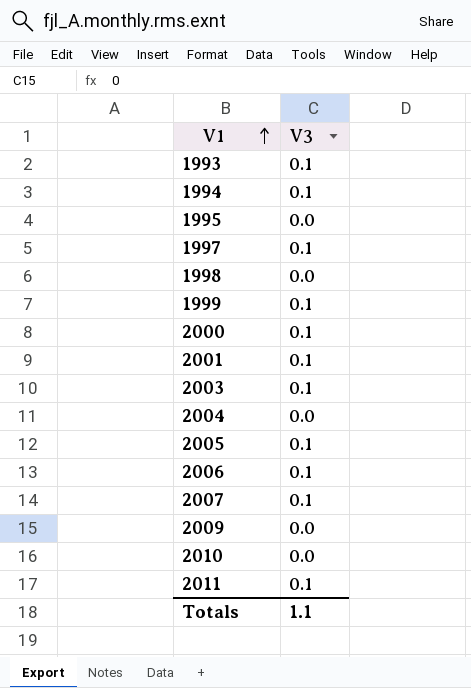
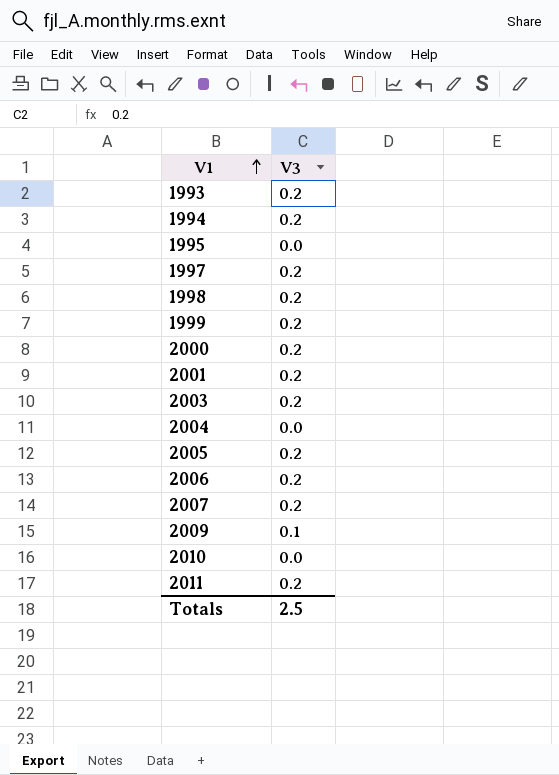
1993 | V3: 0.1 -> 0.2
1994 | V3: 0.1 -> 0.2
1997 | V3: 0.1 -> 0.2
1998 | V3: 0.0 -> 0.2
1999 | V3: 0.1 -> 0.2
2000 | V3: 0.1 -> 0.2
2001 | V3: 0.1 -> 0.2
2003 | V3: 0.1 -> 0.2
2005 | V3: 0.1 -> 0.2
2006 | V3: 0.1 -> 0.2
2007 | V3: 0.1 -> 0.2
2009 | V3: 0.0 -> 0.1
2011 | V3: 0.1 -> 0.2
Totals | V3: 1.1 -> 2.5

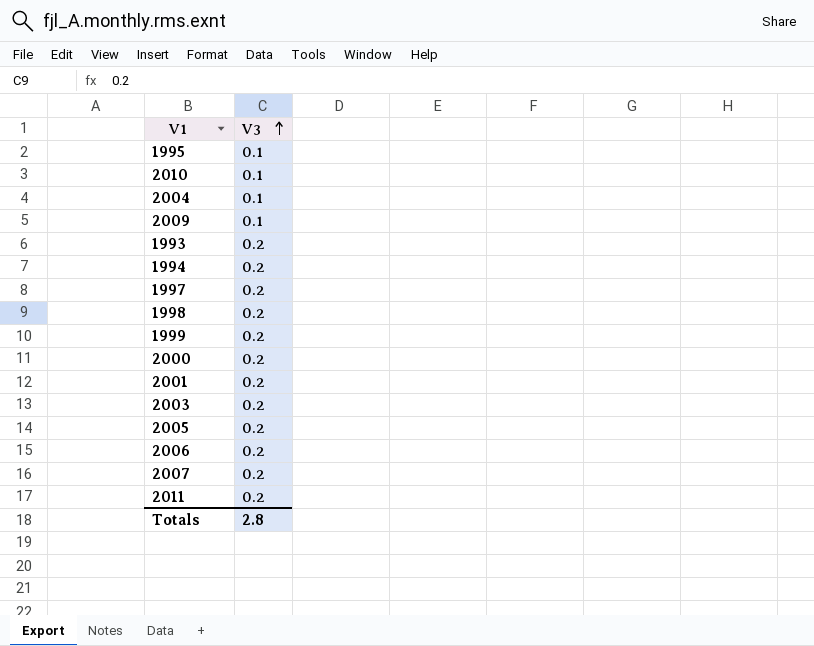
row order: V1 ascending -> V3 ascending
1995 | V3: 0.0 -> 0.1
2010 | V3: 0.0 -> 0.1
2004 | V3: 0.0 -> 0.1
Totals | V3: 2.5 -> 2.8

